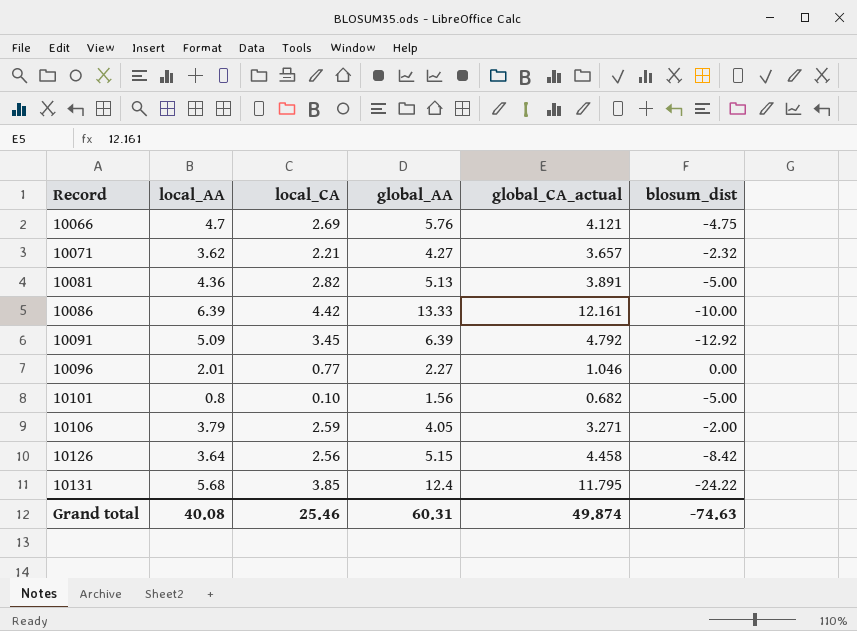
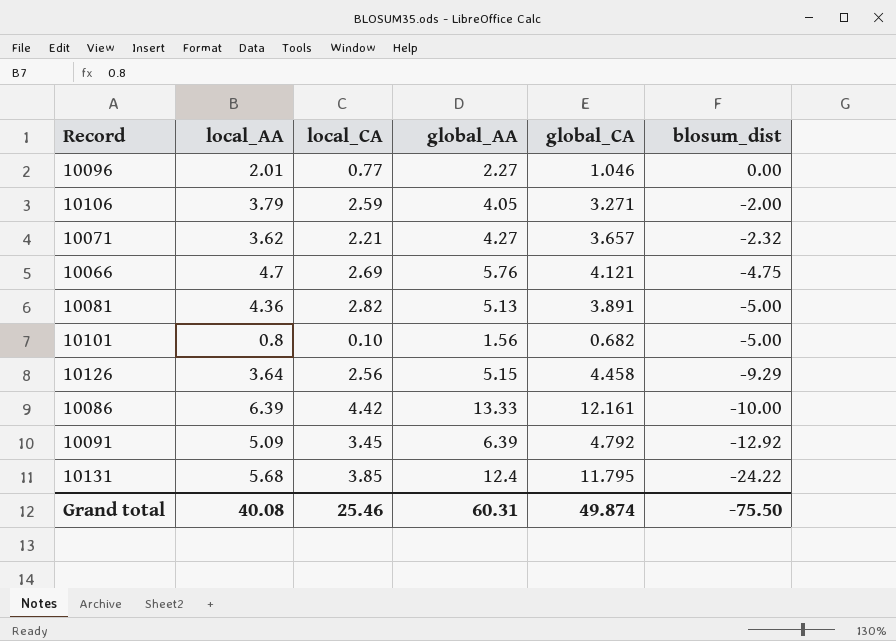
row order: Record ascending -> blosum_dist descending
column name: global_CA_actual -> global_CA
10126 | blosum_dist: -8.42 -> -9.29
Grand total | blosum_dist: -74.63 -> -75.50

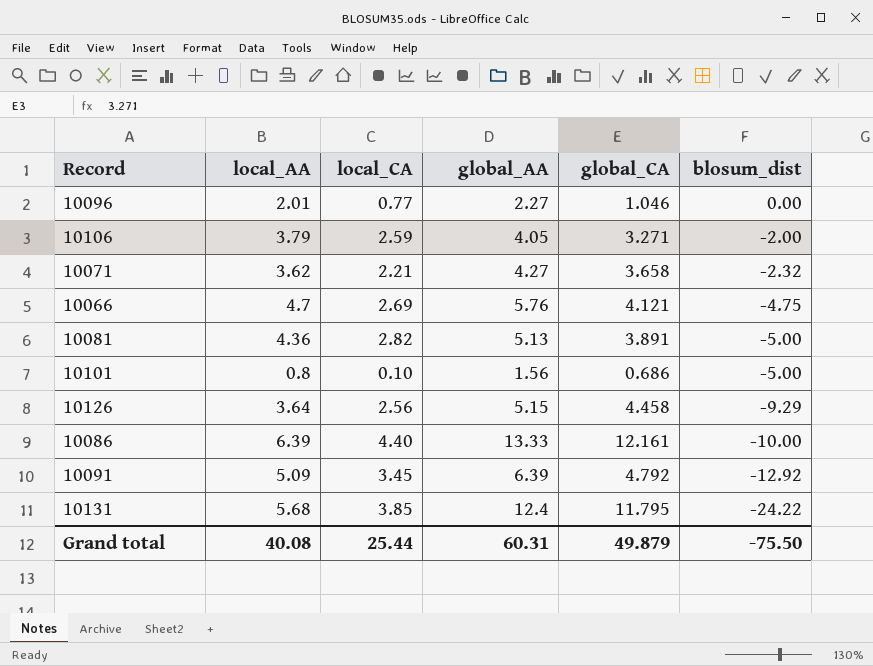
10071 | global_CA: 3.657 -> 3.658
10101 | global_CA: 0.682 -> 0.686
10086 | local_CA: 4.42 -> 4.40
Grand total | local_CA: 25.46 -> 25.44
Grand total | global_CA: 49.874 -> 49.879

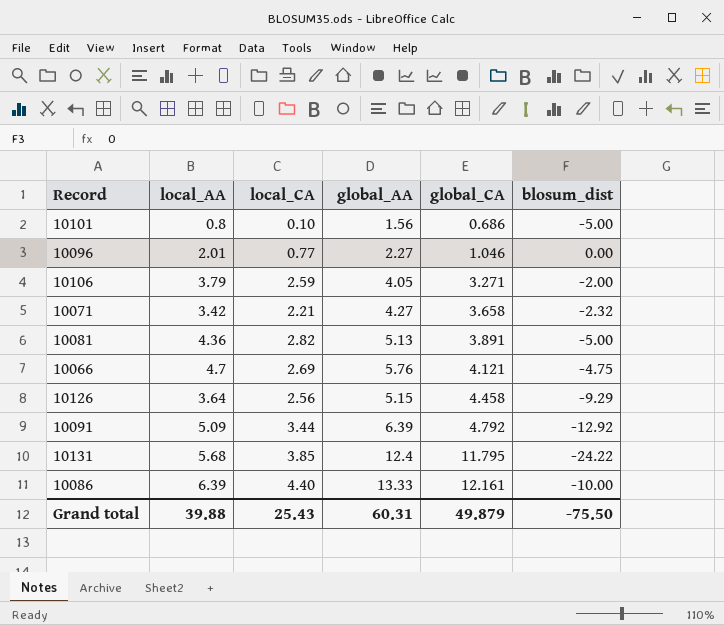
row order: blosum_dist descending -> global_CA ascending
10071 | local_AA: 3.62 -> 3.42
10091 | local_CA: 3.45 -> 3.44
Grand total | local_AA: 40.08 -> 39.88
Grand total | local_CA: 25.44 -> 25.43

